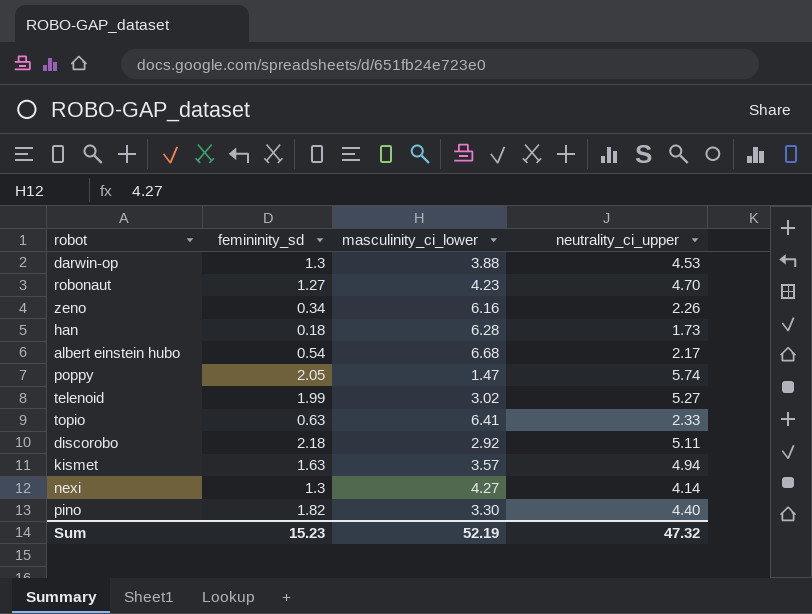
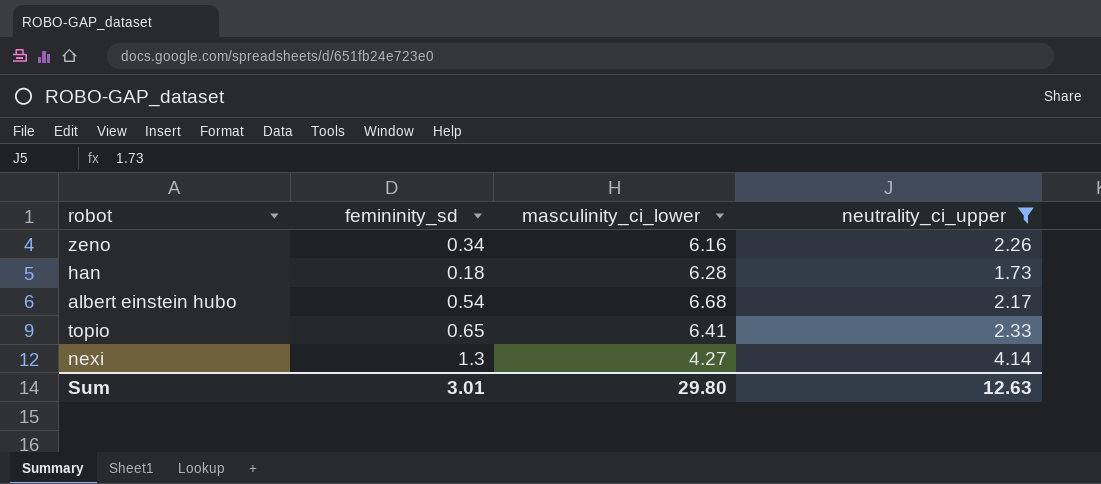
filter: none -> neutrality_ci_upper <= 4.14
topio | femininity_sd: 0.63 -> 0.65
Sum | femininity_sd: 15.23 -> 3.01
Sum | masculinity_ci_lower: 52.19 -> 29.80
Sum | neutrality_ci_upper: 47.32 -> 12.63

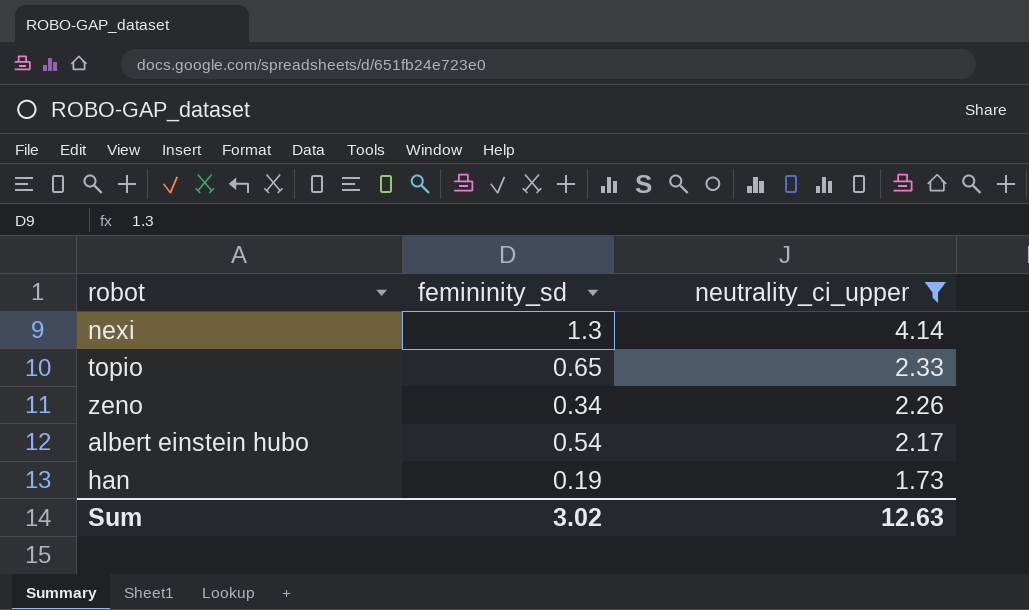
row order: none -> neutrality_ci_upper descending
column masculinity_ci_lower | position: 3 -> none
han | femininity_sd: 0.18 -> 0.19
Sum | femininity_sd: 3.01 -> 3.02

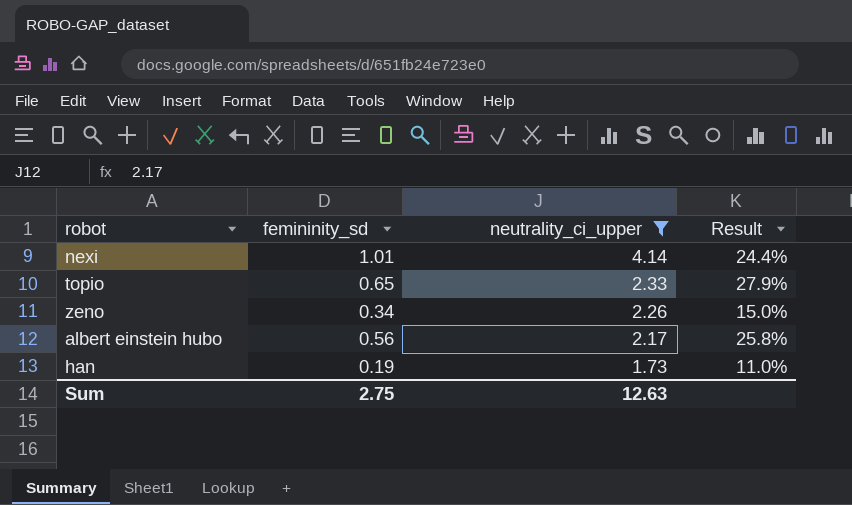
column Result | formula: none -> [femininity_sd] / [neutrality_ci_upper]
nexi | femininity_sd: 1.3 -> 1.01
albert einstein hubo | femininity_sd: 0.54 -> 0.56
Sum | femininity_sd: 3.02 -> 2.75

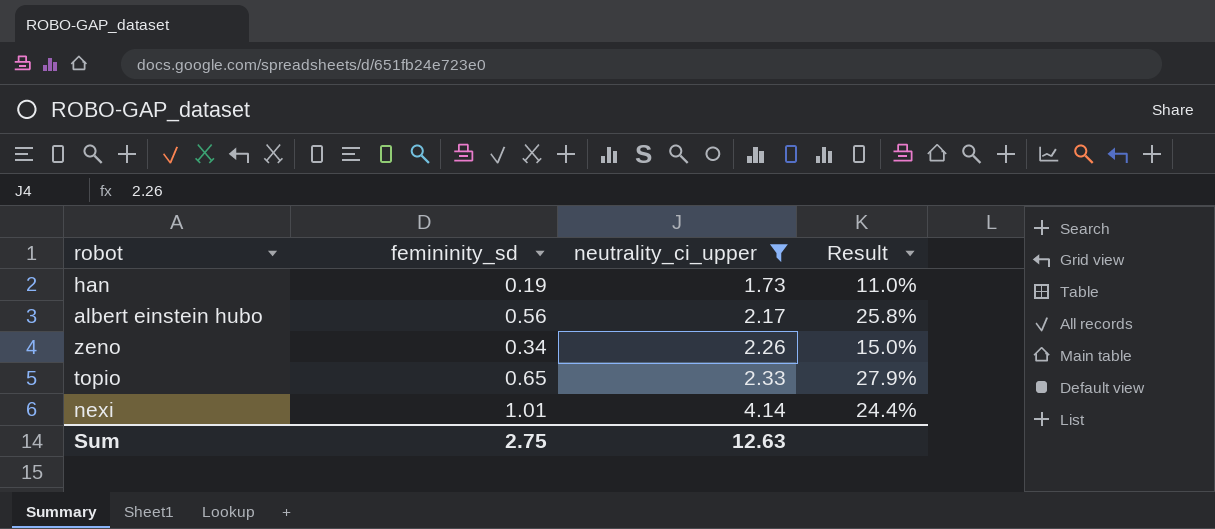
row order: neutrality_ci_upper descending -> neutrality_ci_upper ascending

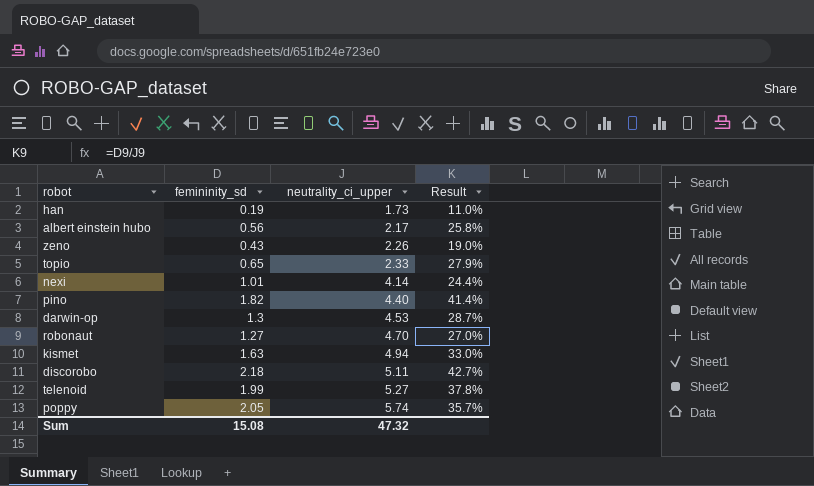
filter: neutrality_ci_upper <= 4.14 -> none
zeno | femininity_sd: 0.34 -> 0.43
zeno | Result: 15.0% -> 19.0%
Sum | femininity_sd: 2.75 -> 15.08
Sum | neutrality_ci_upper: 12.63 -> 47.32

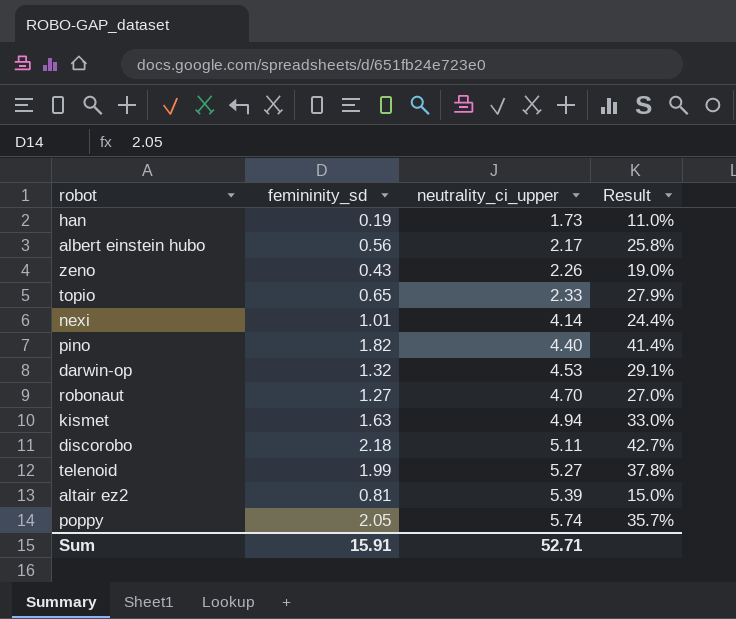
darwin-op | femininity_sd: 1.3 -> 1.32
darwin-op | Result: 28.7% -> 29.1%
row altair ez2: none -> 0.81 | 5.39 | 15.0%
Sum | femininity_sd: 15.08 -> 15.91
Sum | neutrality_ci_upper: 47.32 -> 52.71

